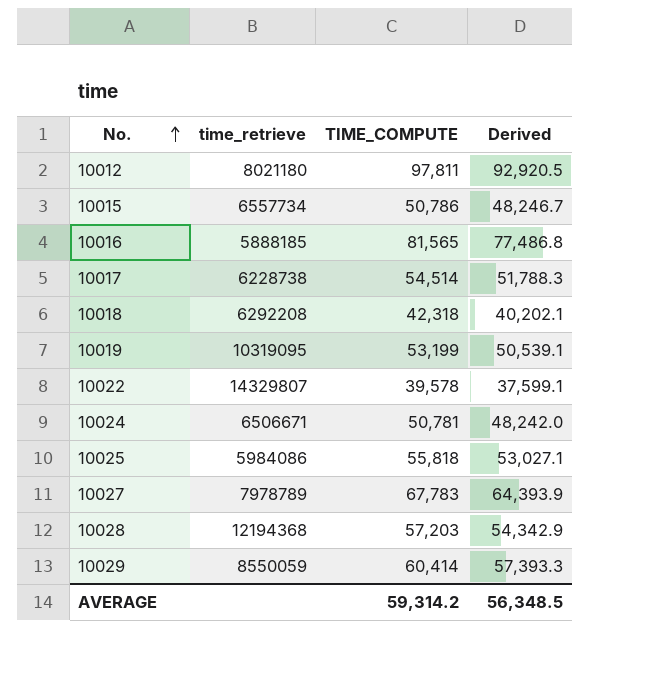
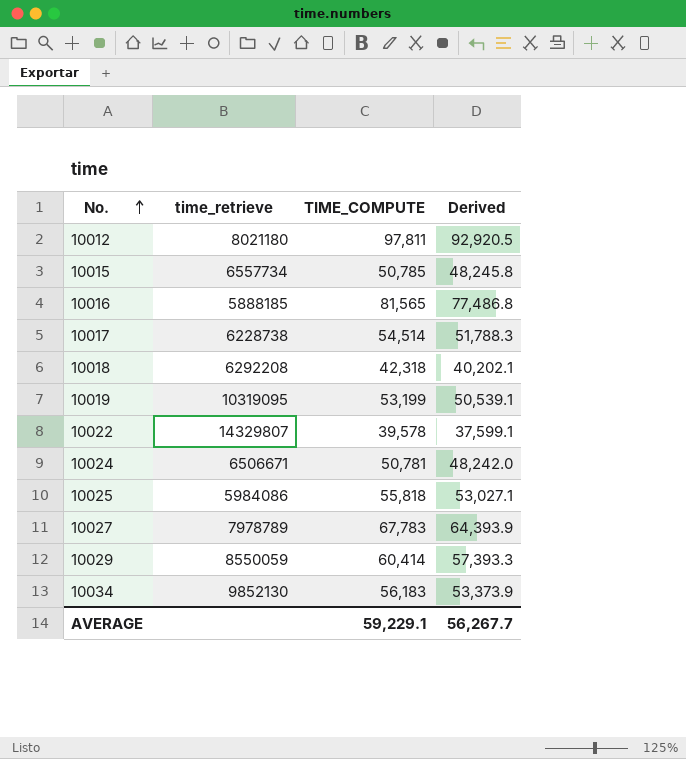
row 10028: 12194368 | 57,203 | 54,342.9 -> none
10015 | TIME_COMPUTE: 50,786 -> 50,785
10015 | Derived: 48,246.7 -> 48,245.8
row 10034: none -> 9852130 | 56,183 | 53,373.9
AVERAGE | TIME_COMPUTE: 59,314.2 -> 59,229.1
AVERAGE | Derived: 56,348.5 -> 56,267.7

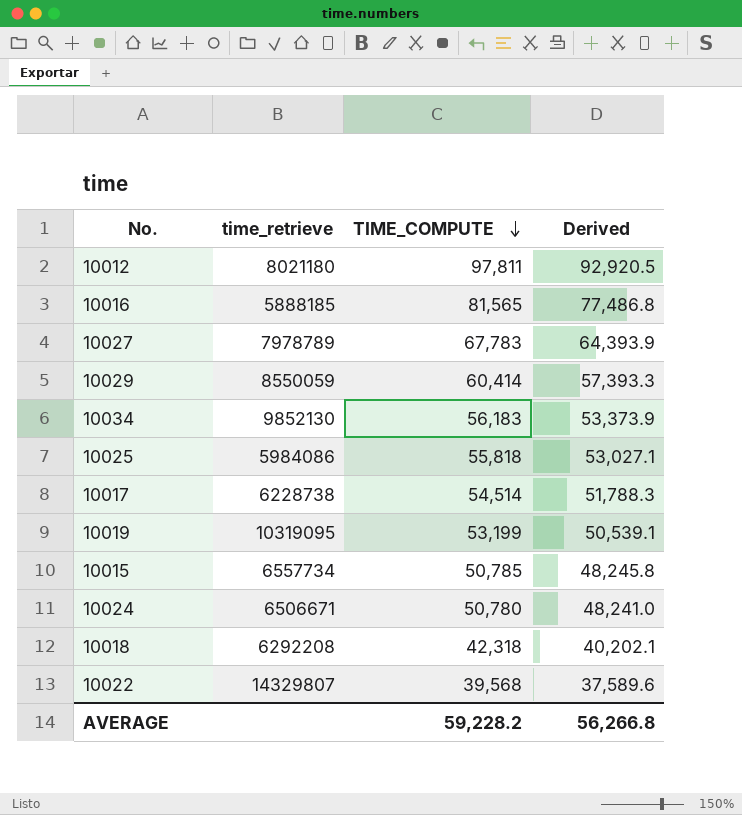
row order: No. ascending -> TIME_COMPUTE descending
10024 | TIME_COMPUTE: 50,781 -> 50,780
10024 | Derived: 48,242.0 -> 48,241.0
10022 | TIME_COMPUTE: 39,578 -> 39,568
10022 | Derived: 37,599.1 -> 37,589.6
AVERAGE | TIME_COMPUTE: 59,229.1 -> 59,228.2
AVERAGE | Derived: 56,267.7 -> 56,266.8

